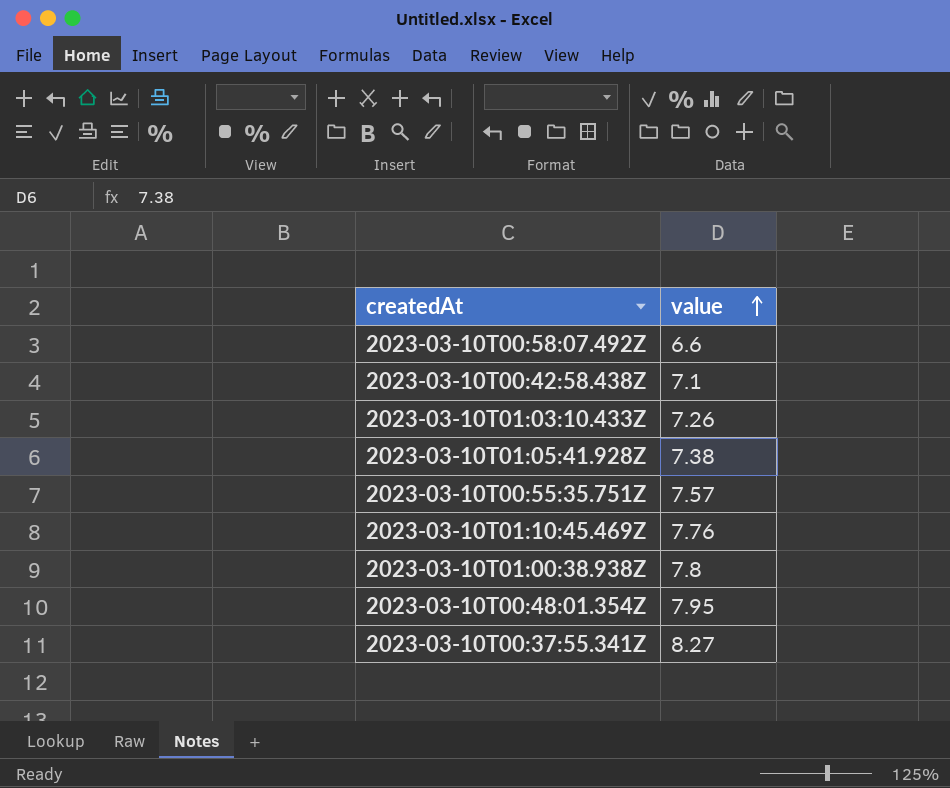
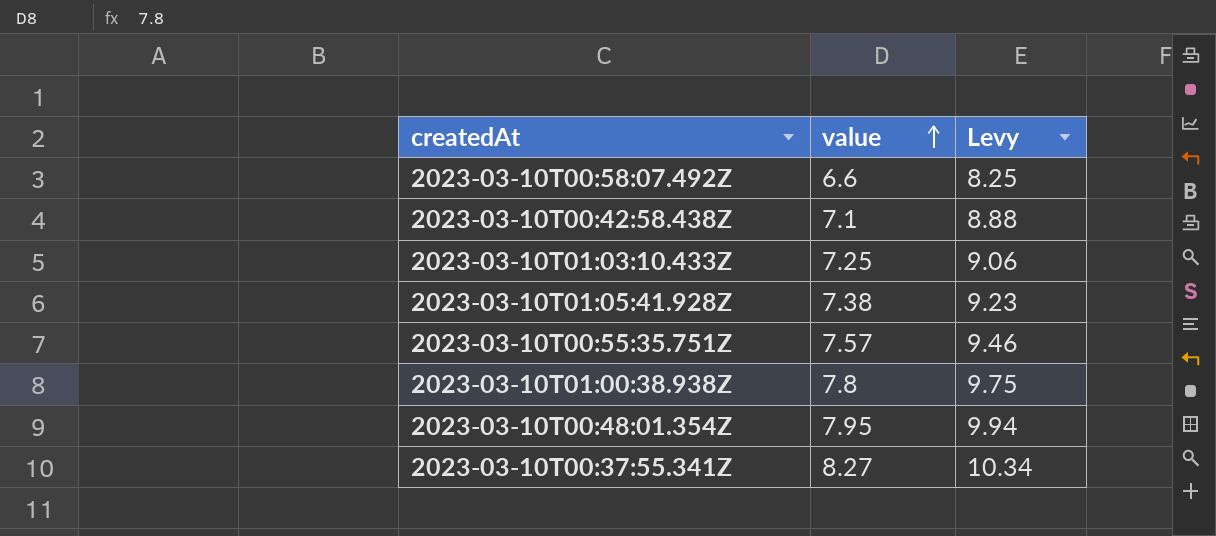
column Levy | formula: none -> [value] * 1.25
row 2023-03-10T01:10:45.469Z: 7.76 -> none
2023-03-10T01:03:10.433Z | value: 7.26 -> 7.25

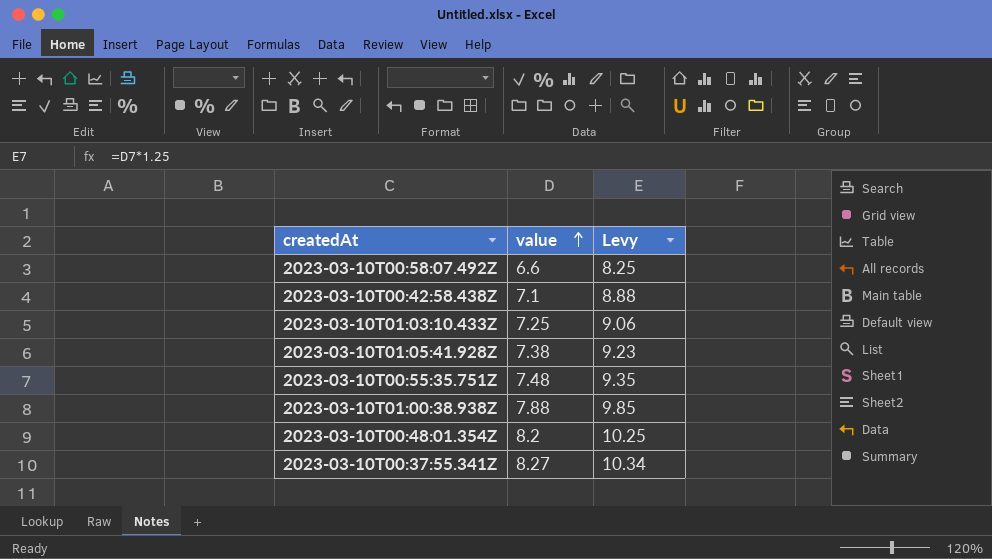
2023-03-10T00:55:35.751Z | value: 7.57 -> 7.48
2023-03-10T00:55:35.751Z | Levy: 9.46 -> 9.35
2023-03-10T01:00:38.938Z | value: 7.8 -> 7.88
2023-03-10T01:00:38.938Z | Levy: 9.75 -> 9.85
2023-03-10T00:48:01.354Z | value: 7.95 -> 8.2
2023-03-10T00:48:01.354Z | Levy: 9.94 -> 10.25

